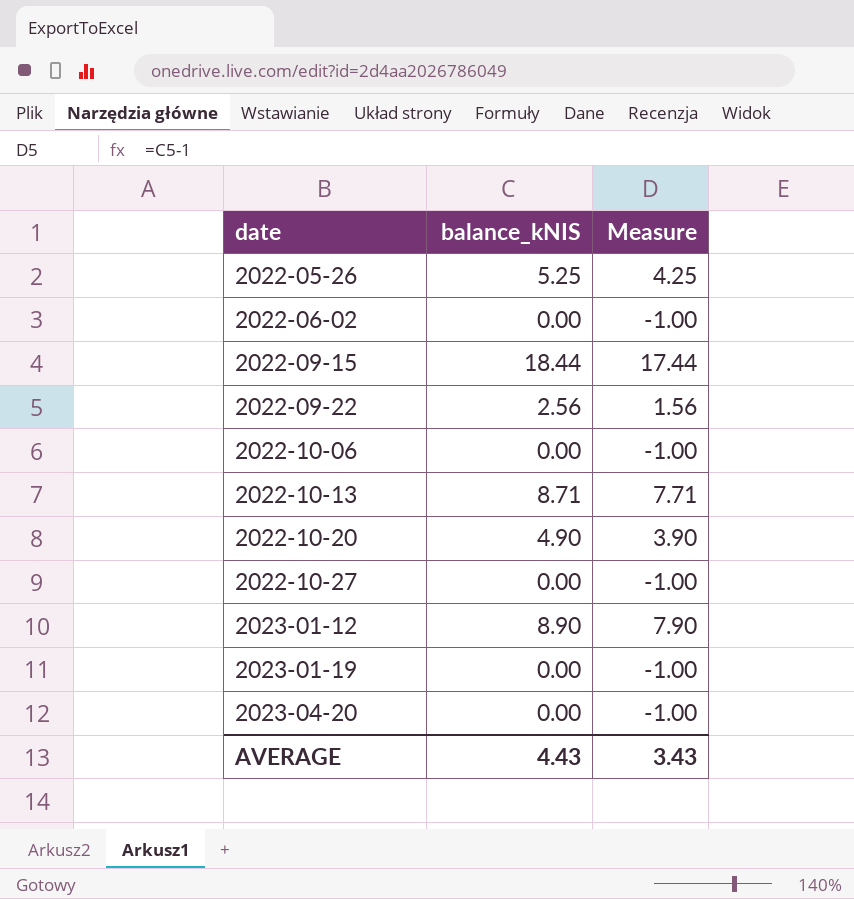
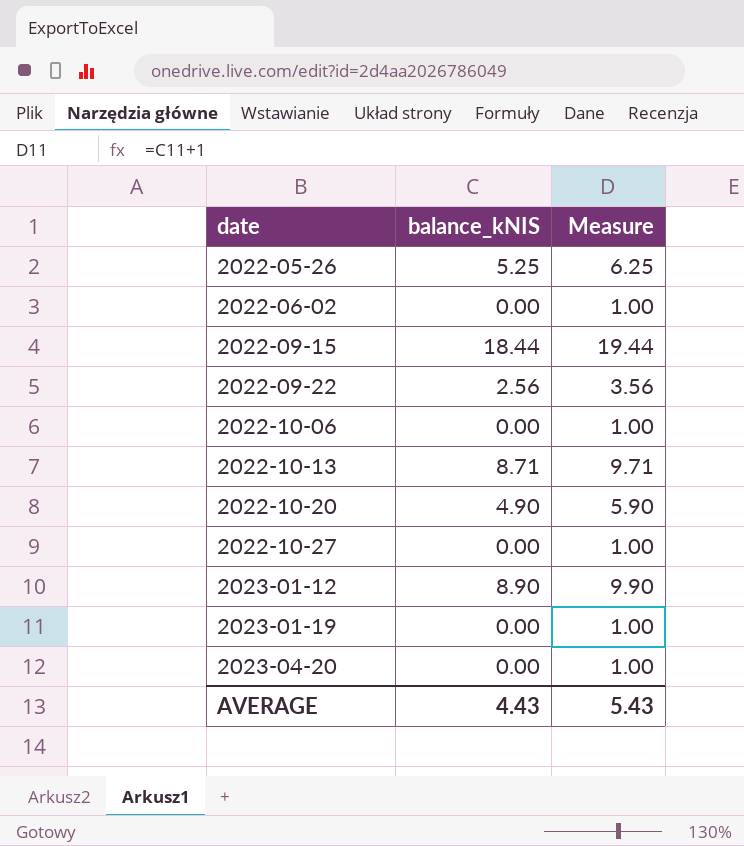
column Measure | formula: [balance_kNIS] - 1 -> [balance_kNIS] + 1
AVERAGE | Measure: 3.43 -> 5.43

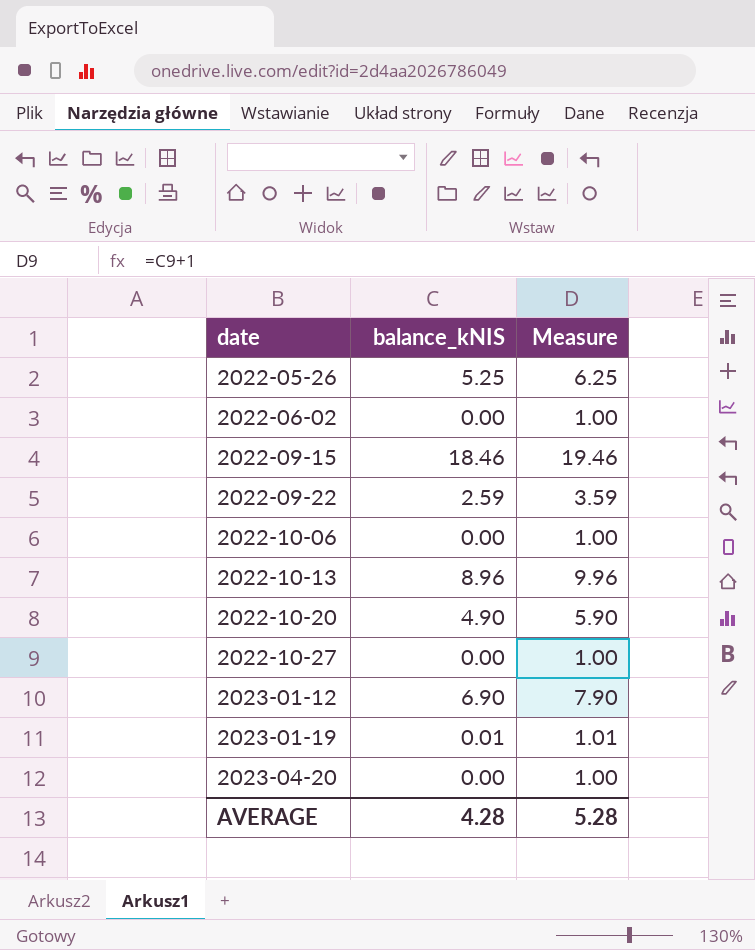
2022-09-15 | balance_kNIS: 18.44 -> 18.46
2022-09-15 | Measure: 19.44 -> 19.46
2022-09-22 | balance_kNIS: 2.56 -> 2.59
2022-09-22 | Measure: 3.56 -> 3.59
2022-10-13 | balance_kNIS: 8.71 -> 8.96
2022-10-13 | Measure: 9.71 -> 9.96
2023-01-12 | balance_kNIS: 8.90 -> 6.90
2023-01-12 | Measure: 9.90 -> 7.90
2023-01-19 | balance_kNIS: 0.00 -> 0.01
2023-01-19 | Measure: 1.00 -> 1.01
AVERAGE | balance_kNIS: 4.43 -> 4.28
AVERAGE | Measure: 5.43 -> 5.28

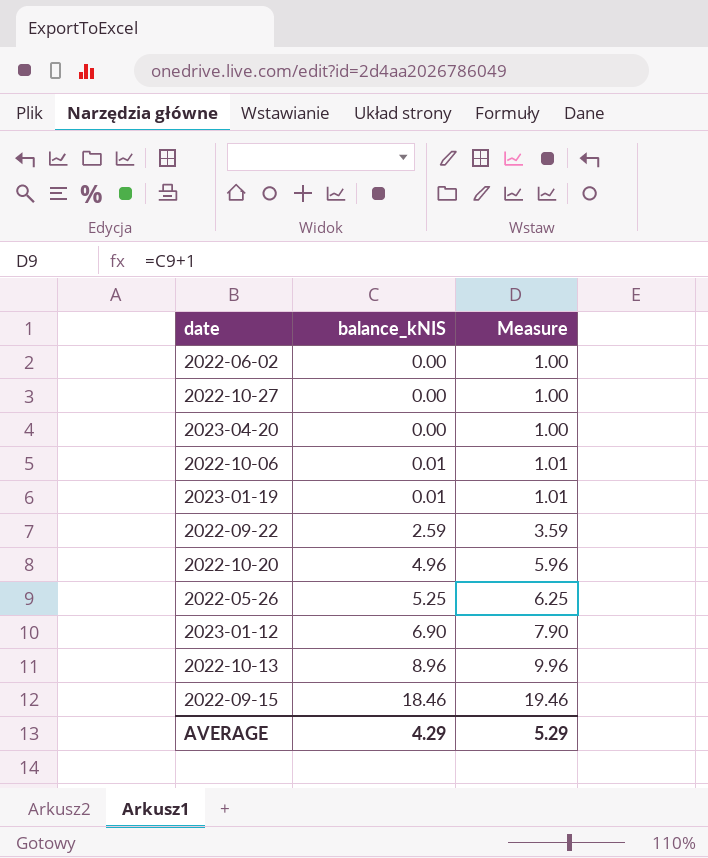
row order: date ascending -> balance_kNIS ascending
2022-10-06 | balance_kNIS: 0.00 -> 0.01
2022-10-06 | Measure: 1.00 -> 1.01
2022-10-20 | balance_kNIS: 4.90 -> 4.96
2022-10-20 | Measure: 5.90 -> 5.96
AVERAGE | balance_kNIS: 4.28 -> 4.29
AVERAGE | Measure: 5.28 -> 5.29

